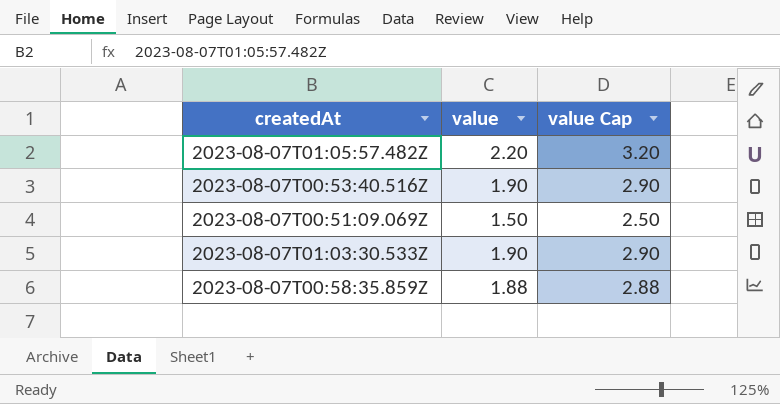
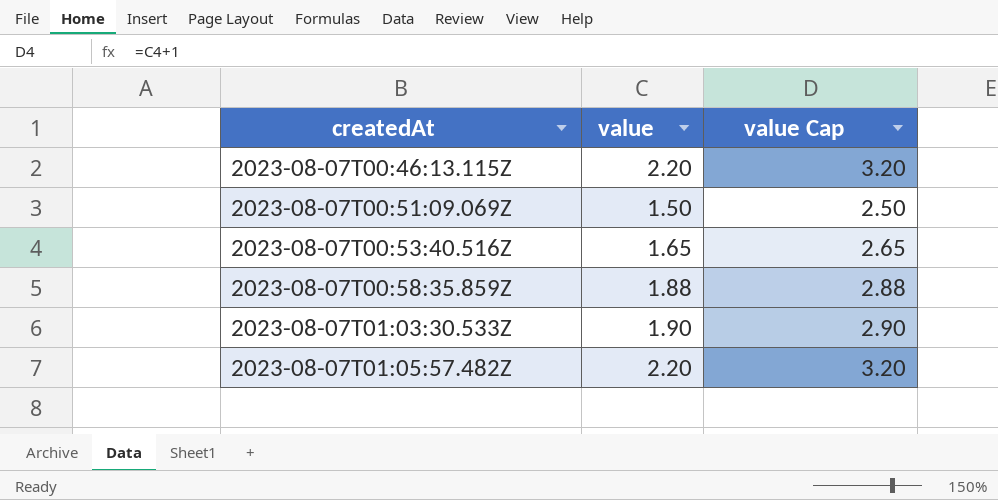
row order: none -> createdAt ascending
row 2023-08-07T00:46:13.115Z: none -> 2.20 | 3.20
2023-08-07T00:53:40.516Z | value: 1.90 -> 1.65
2023-08-07T00:53:40.516Z | value Cap: 2.90 -> 2.65

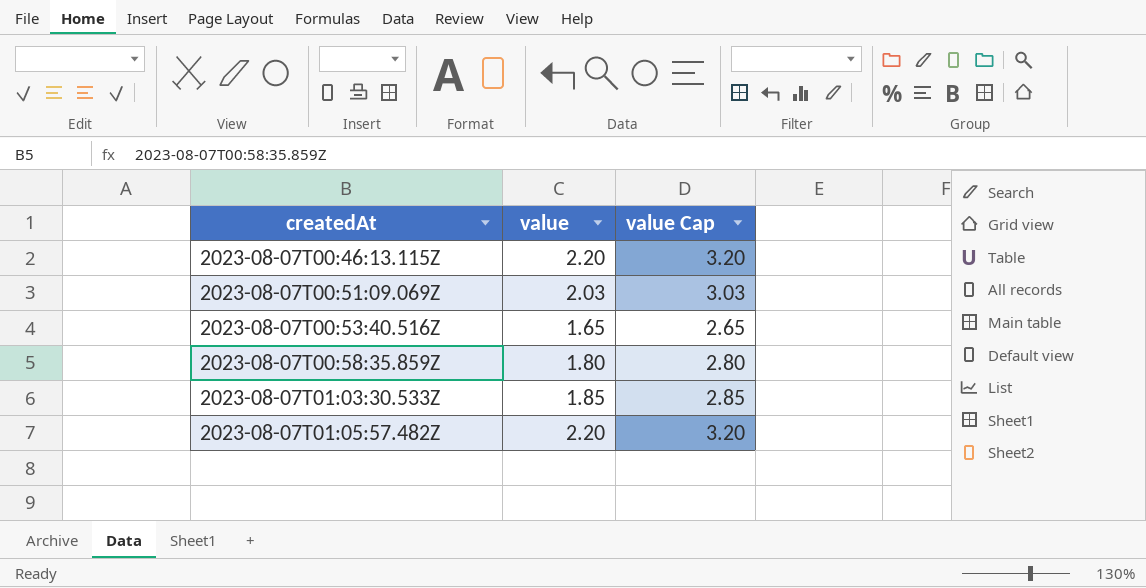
2023-08-07T00:51:09.069Z | value: 1.50 -> 2.03
2023-08-07T00:51:09.069Z | value Cap: 2.50 -> 3.03
2023-08-07T00:58:35.859Z | value: 1.88 -> 1.80
2023-08-07T00:58:35.859Z | value Cap: 2.88 -> 2.80
2023-08-07T01:03:30.533Z | value: 1.90 -> 1.85
2023-08-07T01:03:30.533Z | value Cap: 2.90 -> 2.85

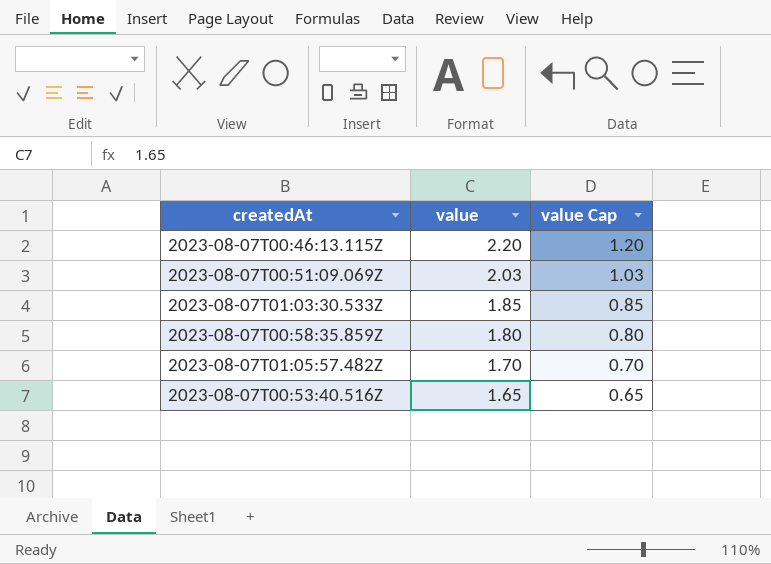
row order: createdAt ascending -> value descending
column value Cap | formula: [value] + 1 -> [value] - 1
2023-08-07T01:05:57.482Z | value: 2.20 -> 1.70

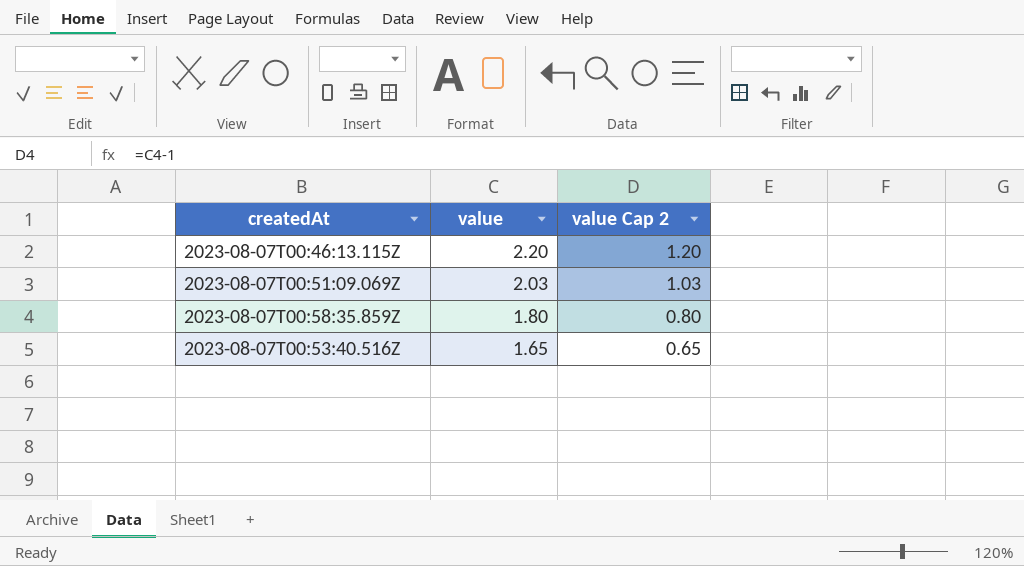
column name: value Cap -> value Cap 2
row 2023-08-07T01:03:30.533Z: 1.85 | 0.85 -> none
row 2023-08-07T01:05:57.482Z: 1.70 | 0.70 -> none

